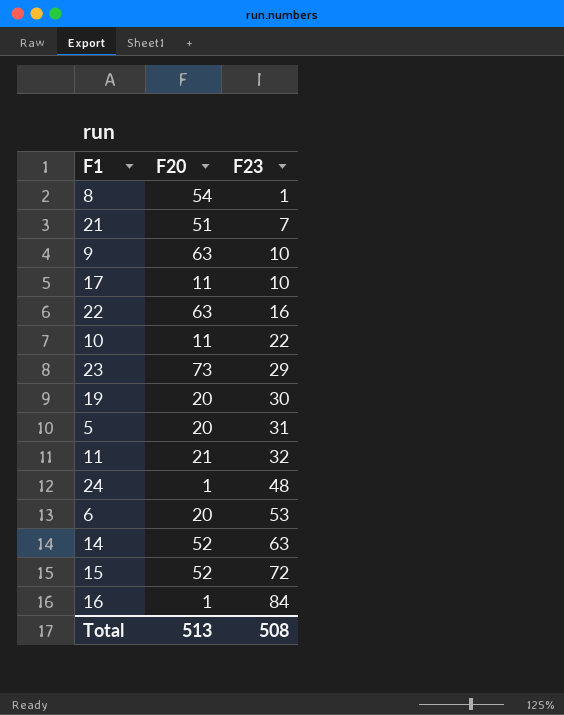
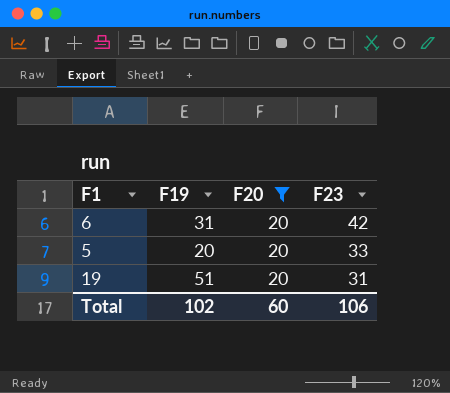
filter: none -> F20 = 20
row order: F23 ascending -> F23 descending
column F19 | position: none -> 2
6 | F23: 53 -> 42
5 | F23: 31 -> 33
19 | F23: 30 -> 31
Total | F20: 513 -> 60
Total | F23: 508 -> 106

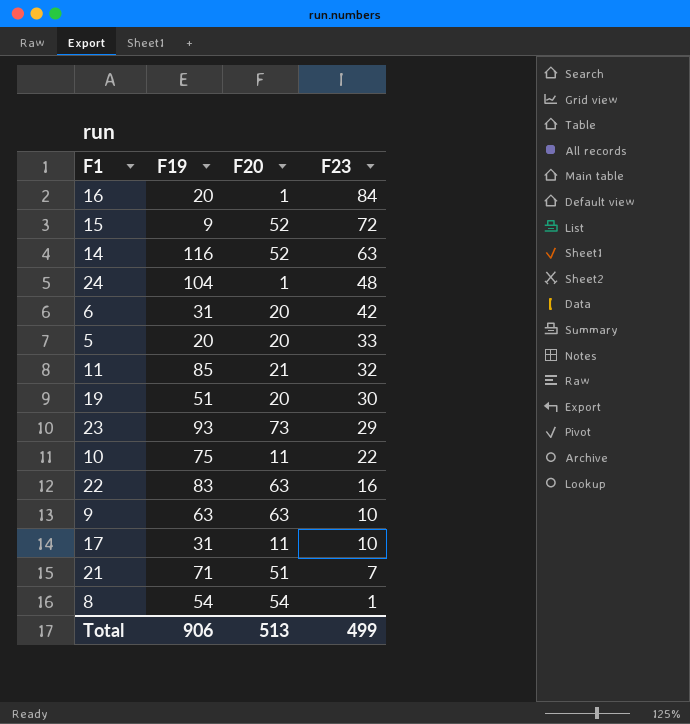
filter: F20 = 20 -> none
19 | F23: 31 -> 30
Total | F19: 102 -> 906
Total | F20: 60 -> 513
Total | F23: 106 -> 499

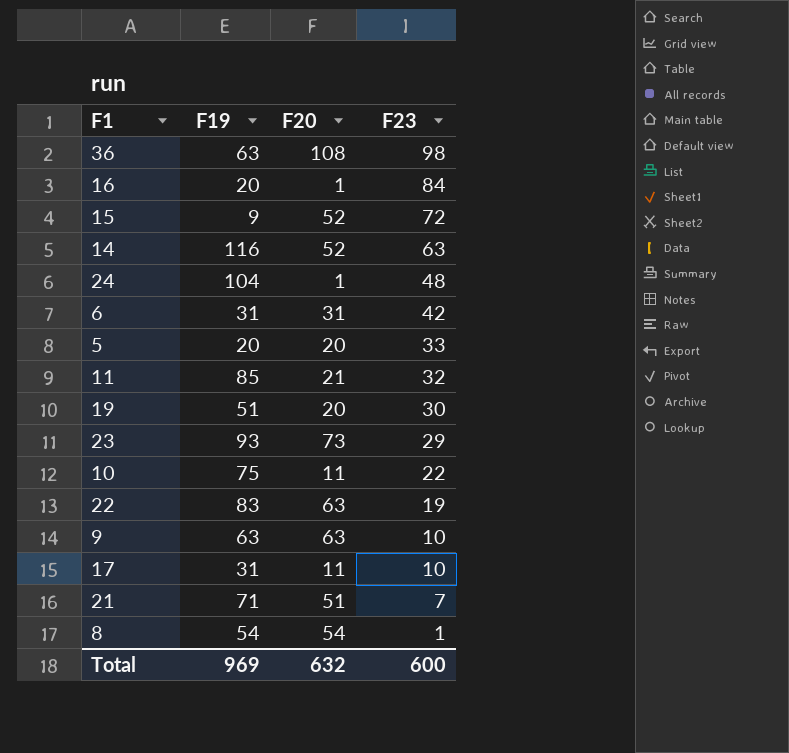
row 36: none -> 63 | 108 | 98
6 | F20: 20 -> 31
22 | F23: 16 -> 19
Total | F19: 906 -> 969
Total | F20: 513 -> 632
Total | F23: 499 -> 600

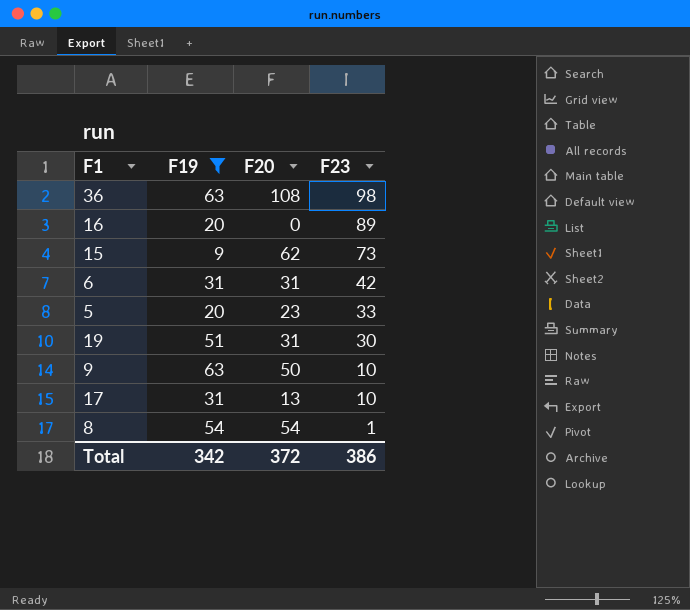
filter: none -> F19 <= 63
16 | F20: 1 -> 0
16 | F23: 84 -> 89
15 | F20: 52 -> 62
15 | F23: 72 -> 73
5 | F20: 20 -> 23
19 | F20: 20 -> 31
9 | F20: 63 -> 50
17 | F20: 11 -> 13
Total | F19: 969 -> 342
Total | F20: 632 -> 372
Total | F23: 600 -> 386

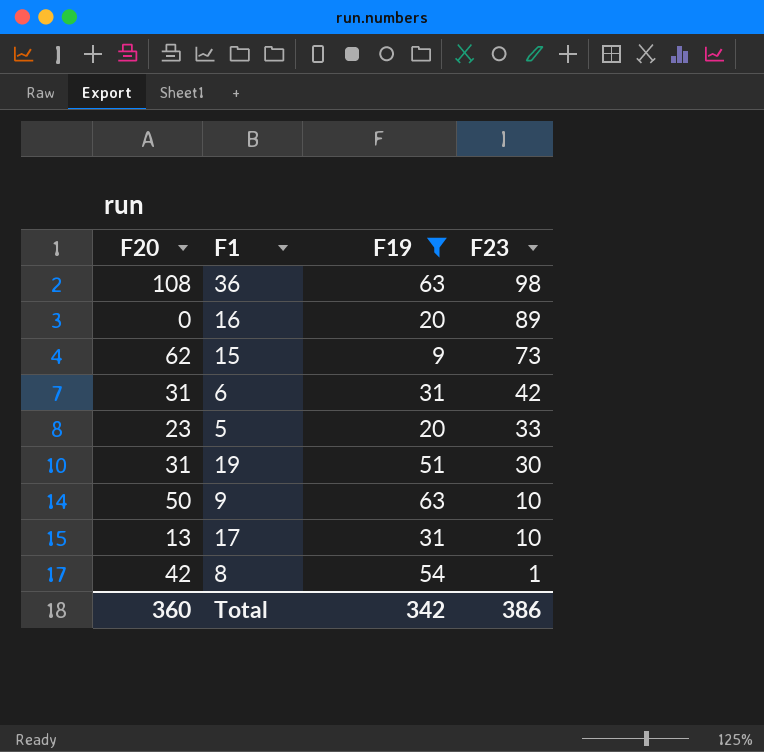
column F20 | position: 3 -> 1
8 | F20: 54 -> 42
Total | F20: 372 -> 360

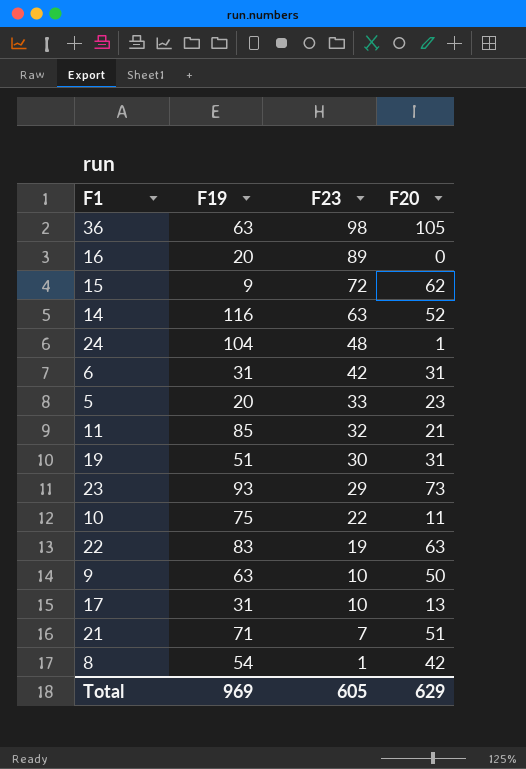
filter: F19 <= 63 -> none
column F20 | position: 1 -> 4
36 | F20: 108 -> 105
15 | F23: 73 -> 72
Total | F19: 342 -> 969
Total | F23: 386 -> 605
Total | F20: 360 -> 629

